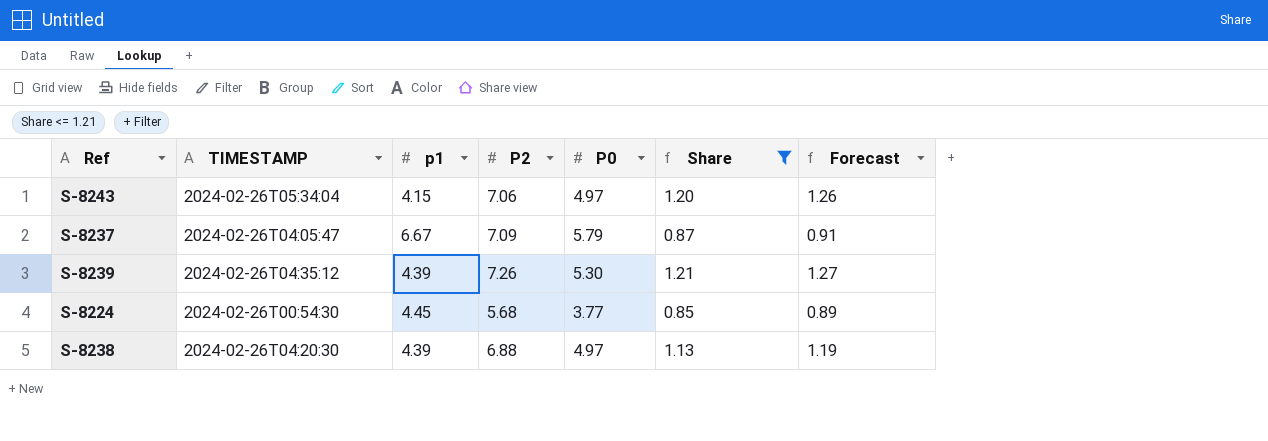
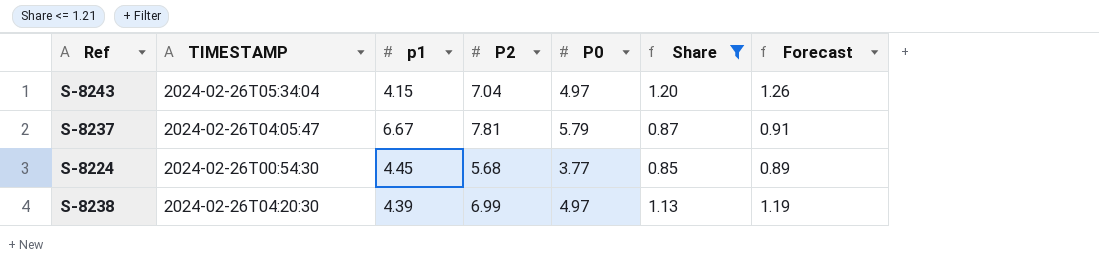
row S-8239: 2024-02-26T04:35:12 | 4.39 | 7.26 | 5.30 | 1.21 | 1.27 -> none
S-8243 | P2: 7.06 -> 7.04
S-8237 | P2: 7.09 -> 7.81
S-8238 | P2: 6.88 -> 6.99

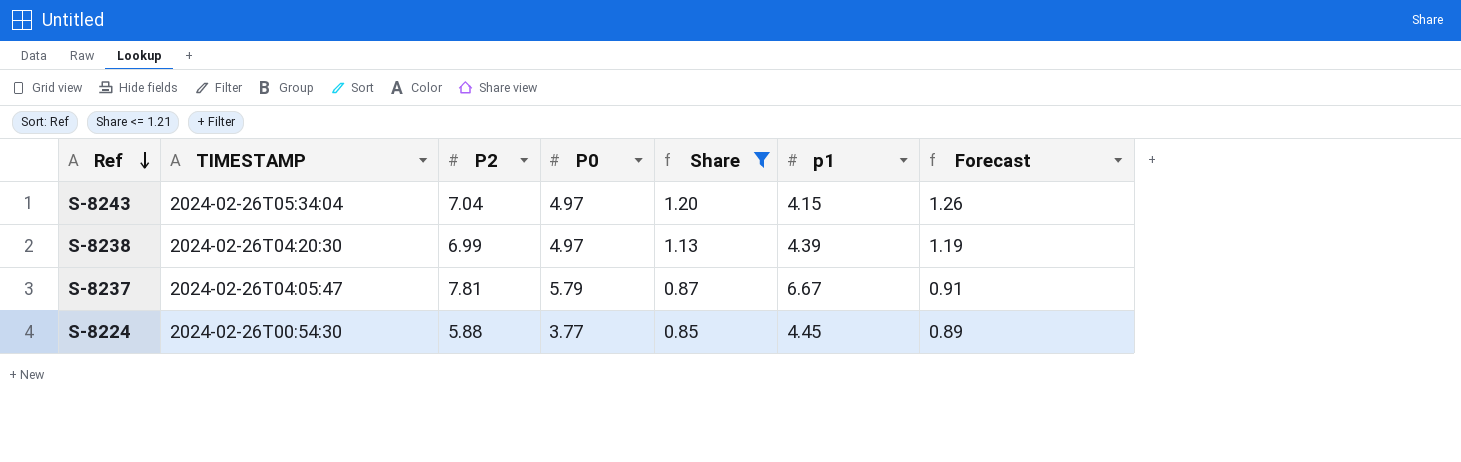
row order: none -> Ref descending
column p1 | position: 3 -> 6
S-8224 | P2: 5.68 -> 5.88

